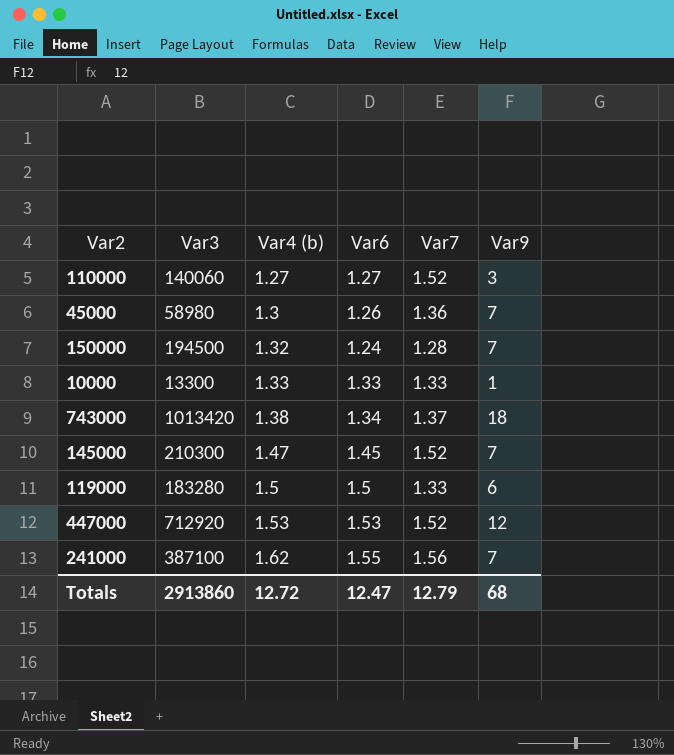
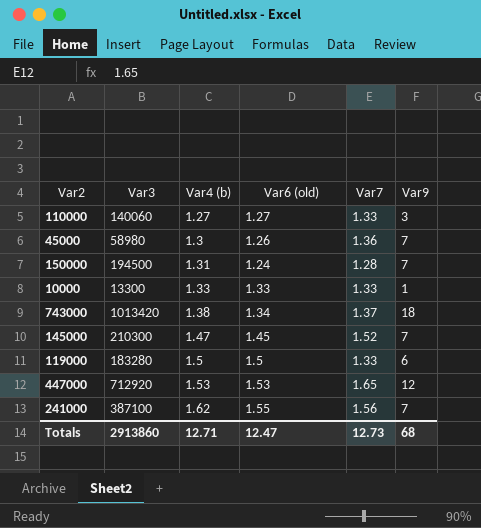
column name: Var6 -> Var6 (old)
110000 | Var7: 1.52 -> 1.33
150000 | Var4 (b): 1.32 -> 1.31
447000 | Var7: 1.52 -> 1.65
Totals | Var4 (b): 12.72 -> 12.71
Totals | Var7: 12.79 -> 12.73

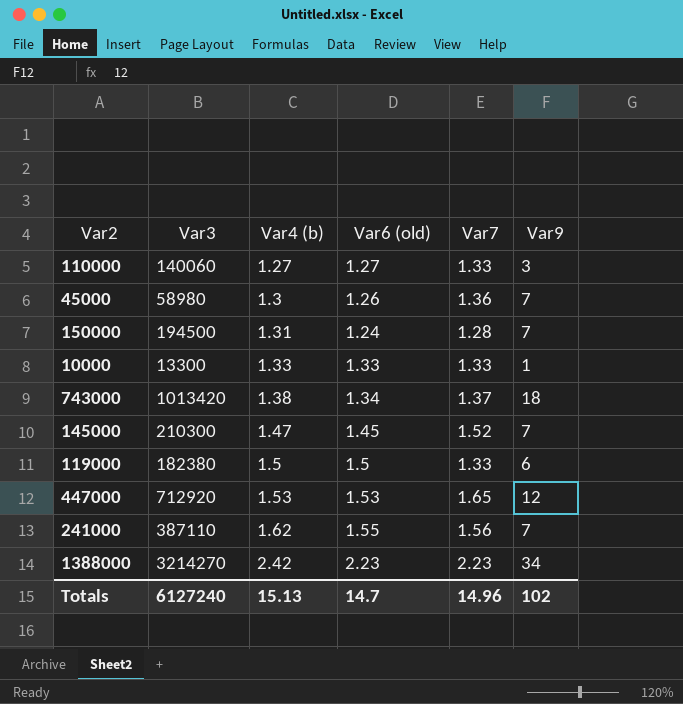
119000 | Var3: 183280 -> 182380
241000 | Var3: 387100 -> 387110
row 1388000: none -> 3214270 | 2.42 | 2.23 | 2.23 | 34
Totals | Var3: 2913860 -> 6127240
Totals | Var4 (b): 12.71 -> 15.13
Totals | Var6 (old): 12.47 -> 14.7
Totals | Var7: 12.73 -> 14.96
Totals | Var9: 68 -> 102

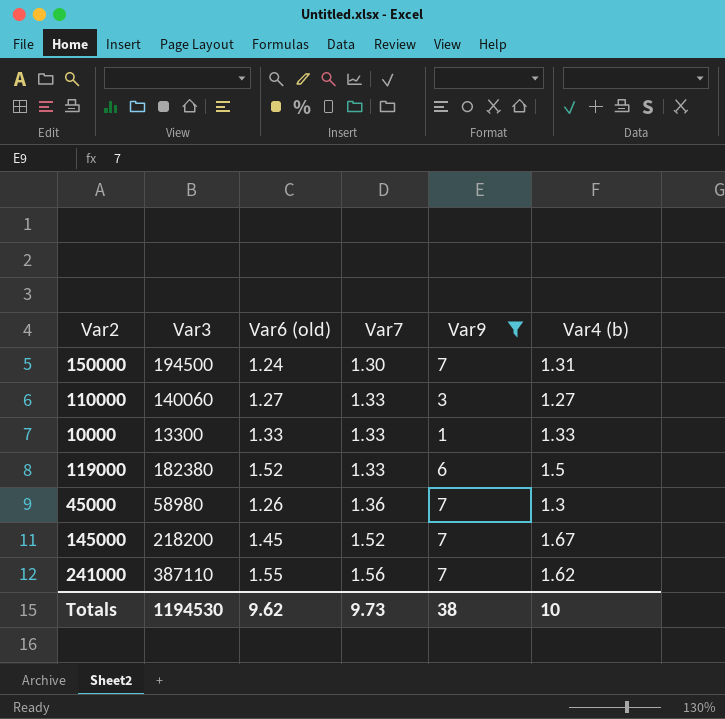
filter: none -> Var9 <= 7
row order: Var4 (b) ascending -> Var7 ascending
column Var4 (b) | position: 3 -> 6
150000 | Var7: 1.28 -> 1.30
119000 | Var6 (old): 1.5 -> 1.52
145000 | Var3: 210300 -> 218200
145000 | Var4 (b): 1.47 -> 1.67
Totals | Var3: 6127240 -> 1194530
Totals | Var6 (old): 14.7 -> 9.62
Totals | Var7: 14.96 -> 9.73
Totals | Var9: 102 -> 38
Totals | Var4 (b): 15.13 -> 10

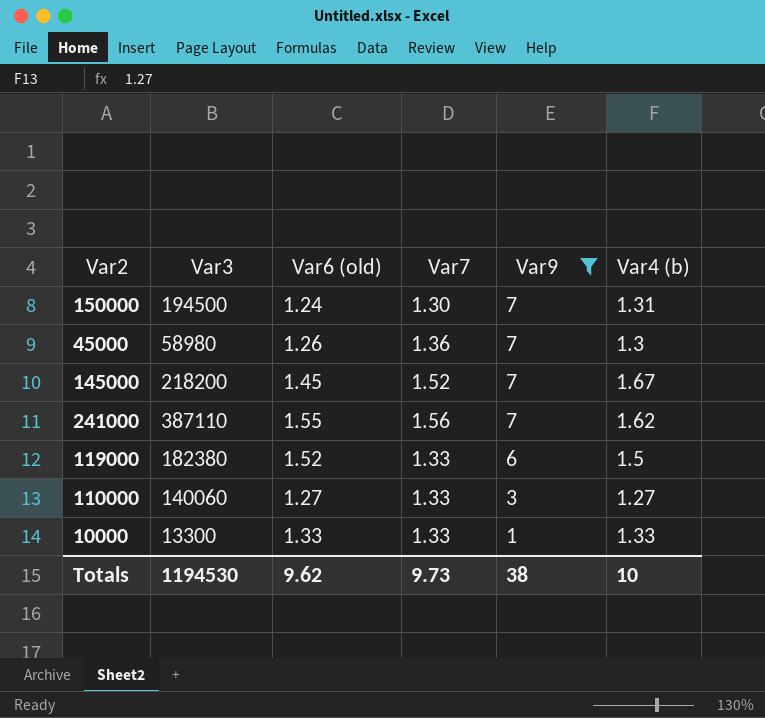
row order: Var7 ascending -> Var9 descending

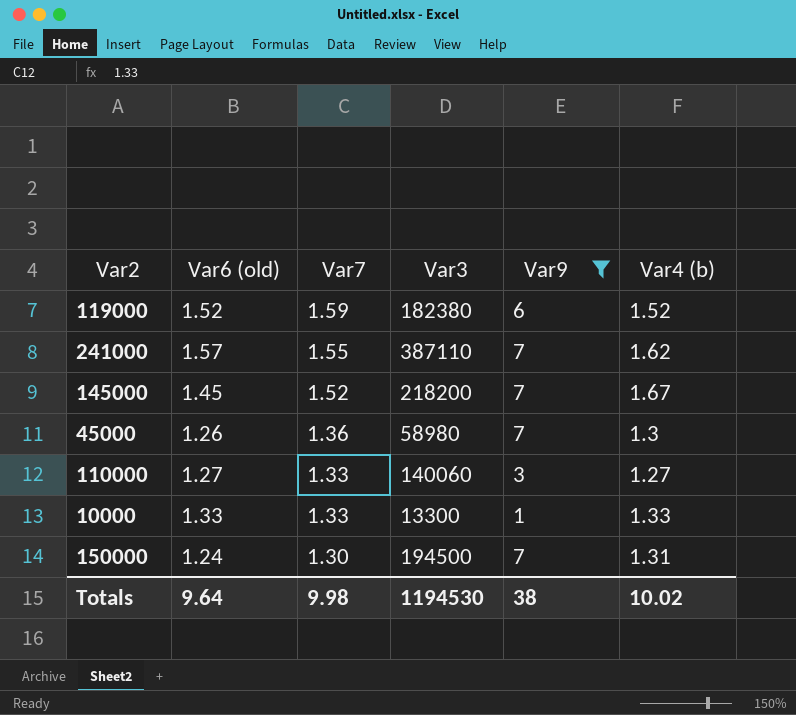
row order: Var9 descending -> Var7 descending
column Var3 | position: 2 -> 4
119000 | Var7: 1.33 -> 1.59
119000 | Var4 (b): 1.5 -> 1.52
241000 | Var6 (old): 1.55 -> 1.57
241000 | Var7: 1.56 -> 1.55
Totals | Var6 (old): 9.62 -> 9.64
Totals | Var7: 9.73 -> 9.98
Totals | Var4 (b): 10 -> 10.02

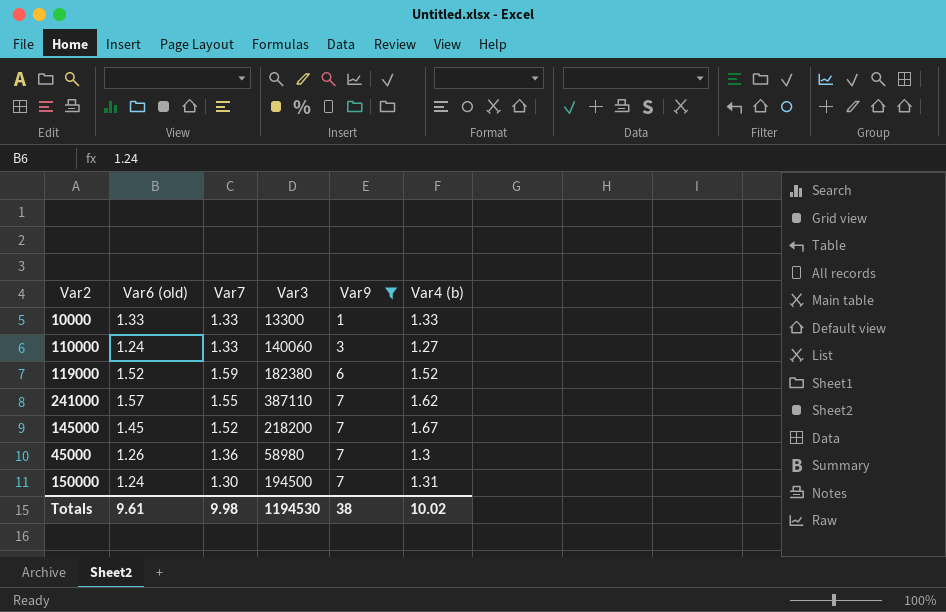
row order: Var7 descending -> Var9 ascending
110000 | Var6 (old): 1.27 -> 1.24
Totals | Var6 (old): 9.64 -> 9.61

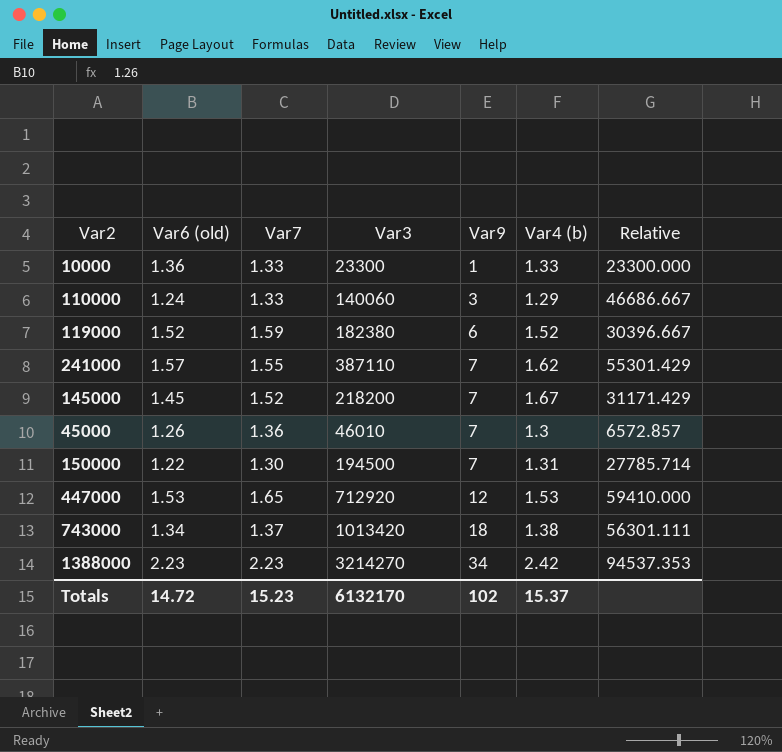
filter: Var9 <= 7 -> none
column Relative | formula: none -> [Var3] / [Var9]
10000 | Var6 (old): 1.33 -> 1.36
10000 | Var3: 13300 -> 23300
110000 | Var4 (b): 1.27 -> 1.29
45000 | Var3: 58980 -> 46010
150000 | Var6 (old): 1.24 -> 1.22
Totals | Var6 (old): 9.61 -> 14.72
Totals | Var7: 9.98 -> 15.23
Totals | Var3: 1194530 -> 6132170
Totals | Var9: 38 -> 102
Totals | Var4 (b): 10.02 -> 15.37

